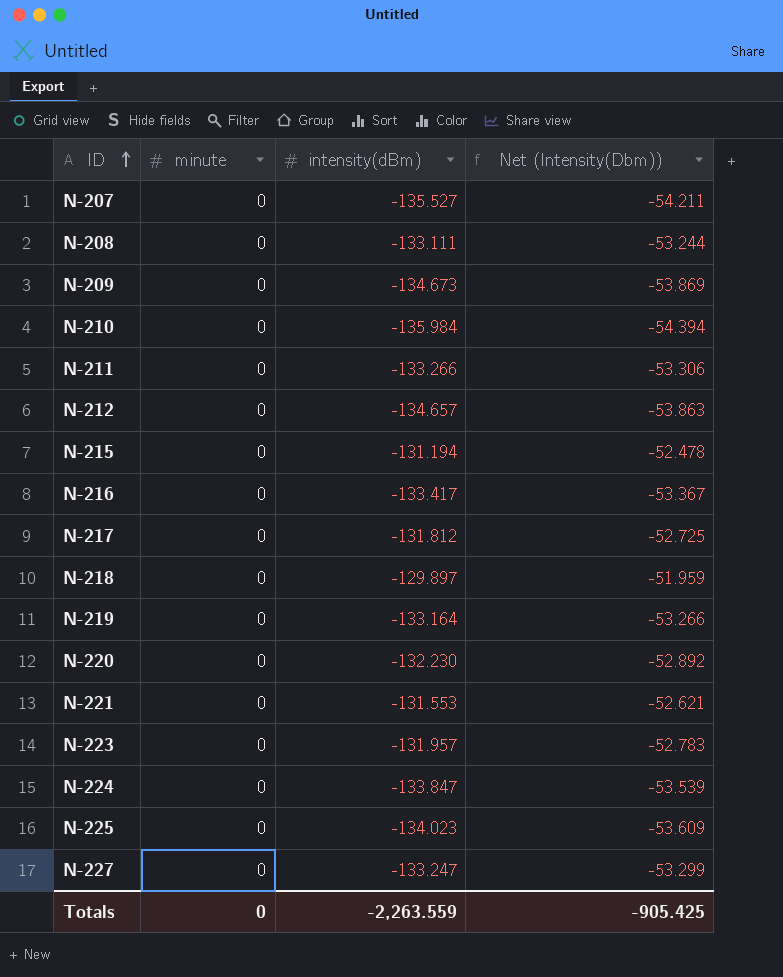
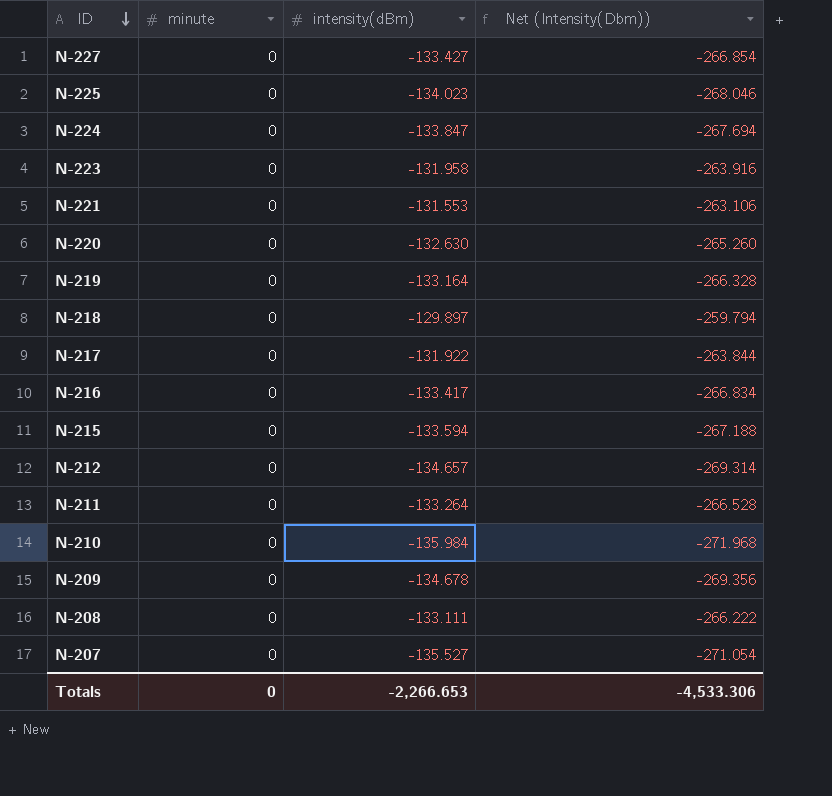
row order: ID ascending -> ID descending
column Net (Intensity(Dbm)) | formula: [intensity(dBm)] * 0.4 -> [intensity(dBm)] * 2
N-227 | intensity(dBm): -133.247 -> -133.427
N-223 | intensity(dBm): -131.957 -> -131.958
N-220 | intensity(dBm): -132.230 -> -132.630
N-217 | intensity(dBm): -131.812 -> -131.922
N-215 | intensity(dBm): -131.194 -> -133.594
N-211 | intensity(dBm): -133.266 -> -133.264
N-209 | intensity(dBm): -134.673 -> -134.678
Totals | intensity(dBm): -2,263.559 -> -2,266.653
Totals | Net (Intensity(Dbm)): -905.425 -> -4,533.306

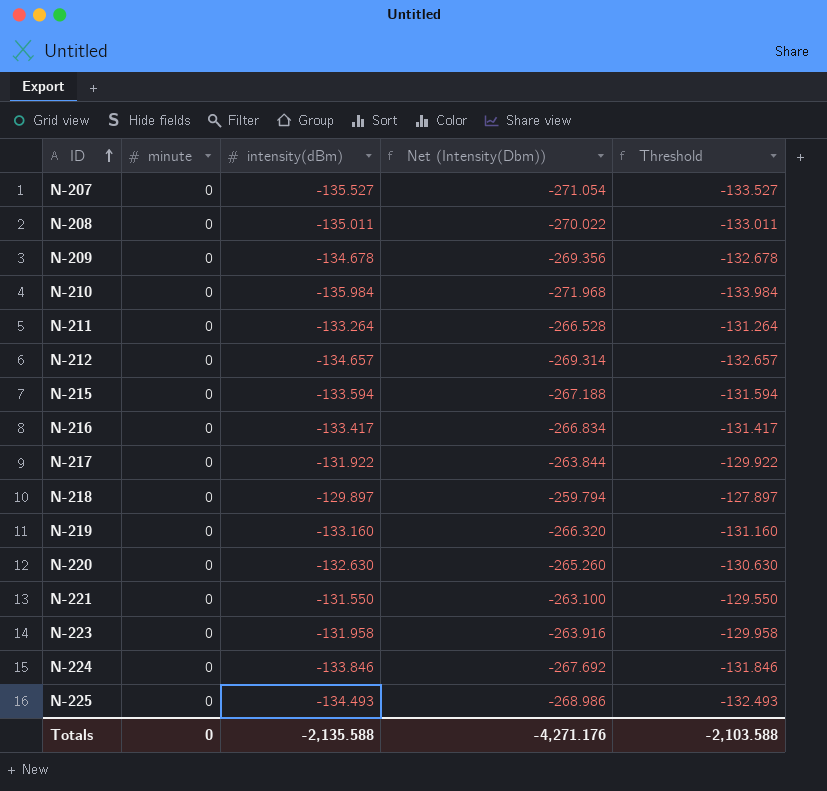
row order: ID descending -> ID ascending
column Threshold | formula: none -> [intensity(dBm)] + 2
row N-227: 0 | -133.427 | -266.854 -> none
N-208 | intensity(dBm): -133.111 -> -135.011
N-208 | Net (Intensity(Dbm)): -266.222 -> -270.022
N-219 | intensity(dBm): -133.164 -> -133.160
N-219 | Net (Intensity(Dbm)): -266.328 -> -266.320
N-221 | intensity(dBm): -131.553 -> -131.550
N-221 | Net (Intensity(Dbm)): -263.106 -> -263.100
N-224 | intensity(dBm): -133.847 -> -133.846
N-224 | Net (Intensity(Dbm)): -267.694 -> -267.692
N-225 | intensity(dBm): -134.023 -> -134.493
N-225 | Net (Intensity(Dbm)): -268.046 -> -268.986
Totals | intensity(dBm): -2,266.653 -> -2,135.588
Totals | Net (Intensity(Dbm)): -4,533.306 -> -4,271.176

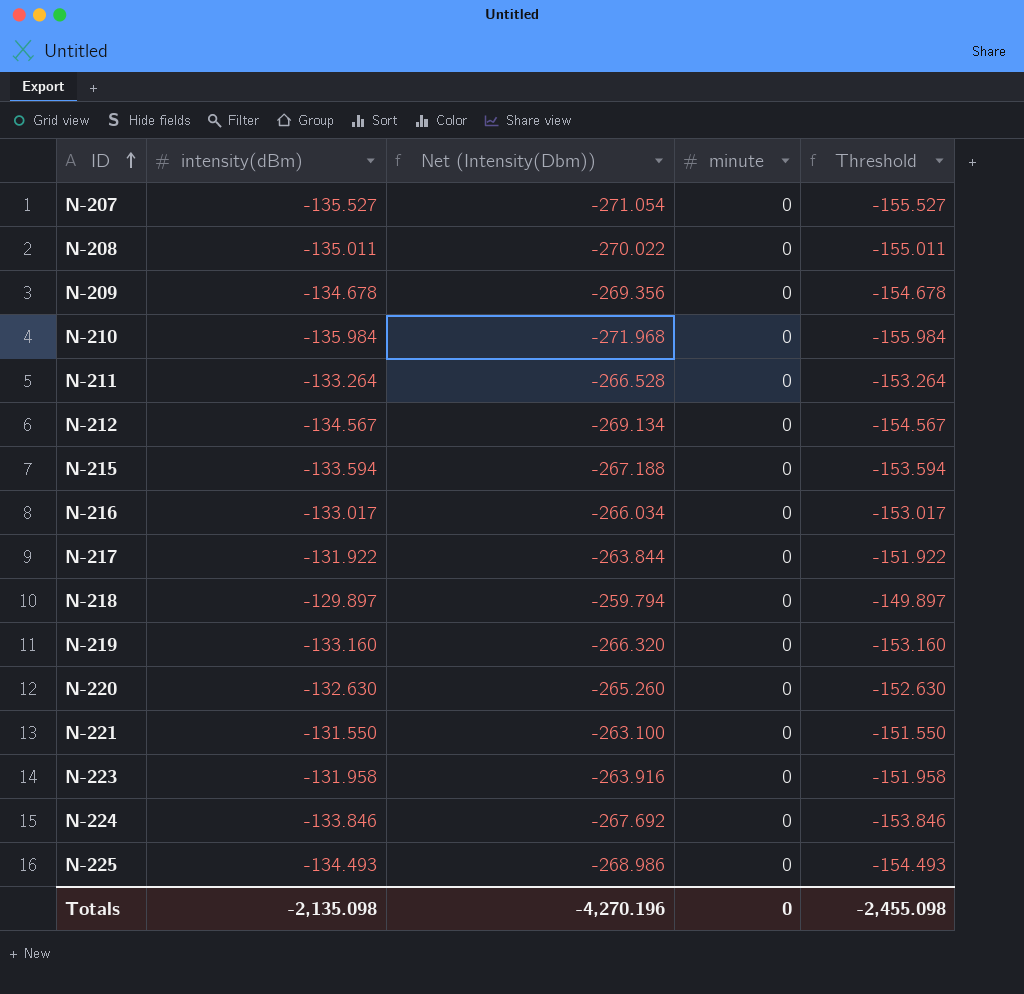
column minute | position: 2 -> 4
column Threshold | formula: [intensity(dBm)] + 2 -> [intensity(dBm)] - 20
N-212 | intensity(dBm): -134.657 -> -134.567
N-212 | Net (Intensity(Dbm)): -269.314 -> -269.134
N-216 | intensity(dBm): -133.417 -> -133.017
N-216 | Net (Intensity(Dbm)): -266.834 -> -266.034
Totals | intensity(dBm): -2,135.588 -> -2,135.098
Totals | Net (Intensity(Dbm)): -4,271.176 -> -4,270.196
Totals | Threshold: -2,103.588 -> -2,455.098

